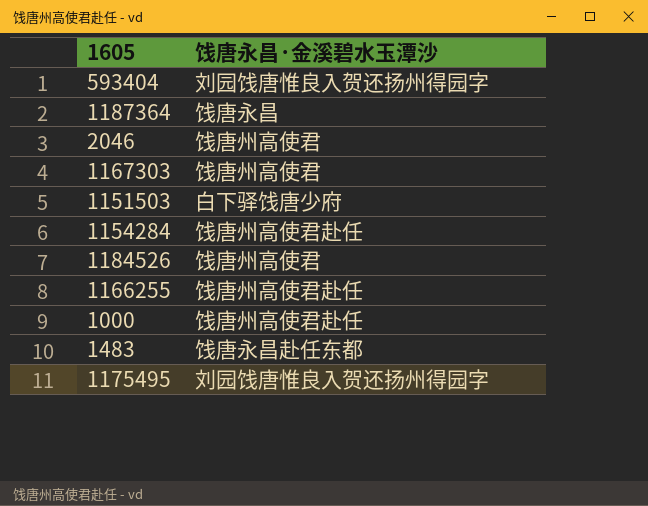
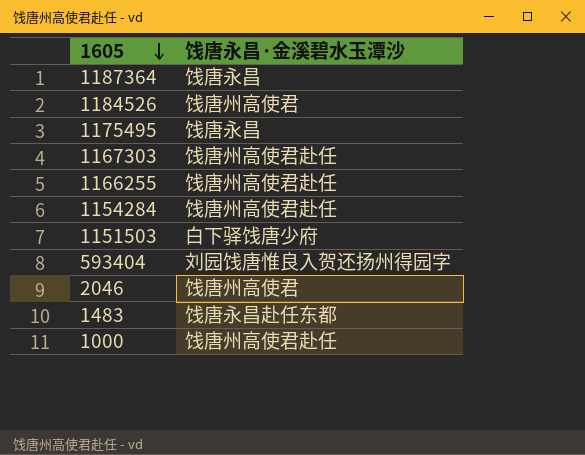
row order: none -> 1605 descending
1175495 | 饯唐永昌·金溪碧水玉潭沙: 刘园饯唐惟良入贺还扬州得园字 -> 饯唐永昌
1167303 | 饯唐永昌·金溪碧水玉潭沙: 饯唐州高使君 -> 饯唐州高使君赴任

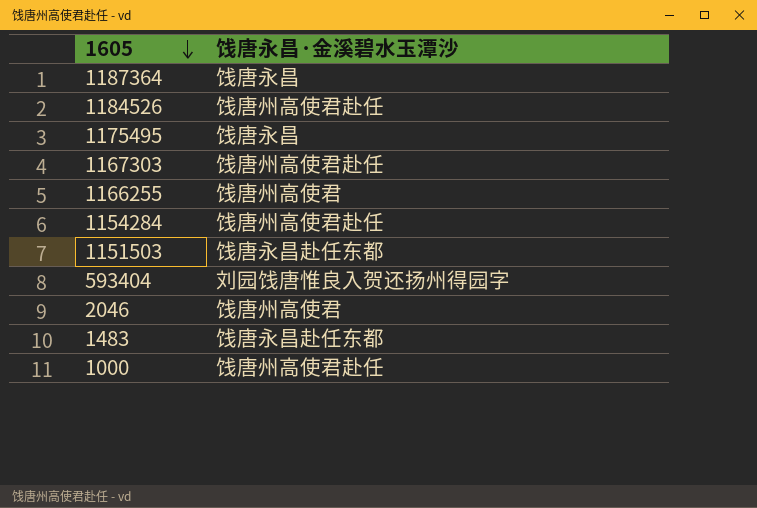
1184526 | 饯唐永昌·金溪碧水玉潭沙: 饯唐州高使君 -> 饯唐州高使君赴任
1166255 | 饯唐永昌·金溪碧水玉潭沙: 饯唐州高使君赴任 -> 饯唐州高使君
1151503 | 饯唐永昌·金溪碧水玉潭沙: 白下驿饯唐少府 -> 饯唐永昌赴任东都

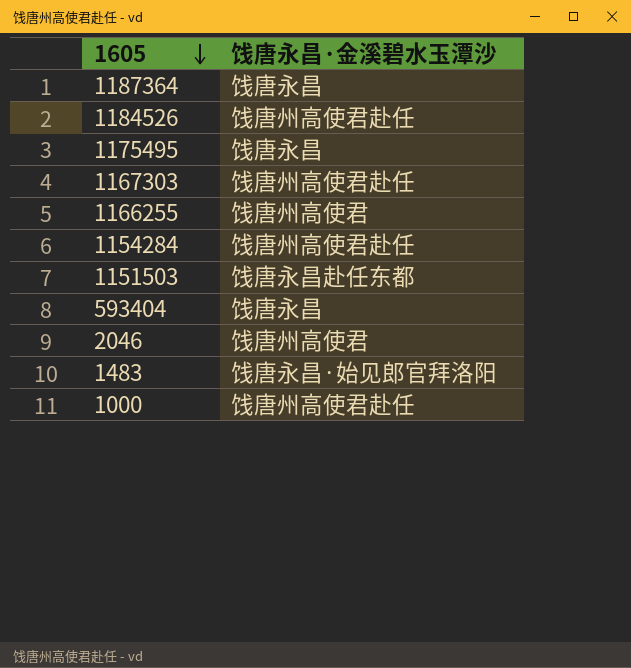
593404 | 饯唐永昌·金溪碧水玉潭沙: 刘园饯唐惟良入贺还扬州得园字 -> 饯唐永昌
1483 | 饯唐永昌·金溪碧水玉潭沙: 饯唐永昌赴任东都 -> 饯唐永昌·始见郎官拜洛阳

